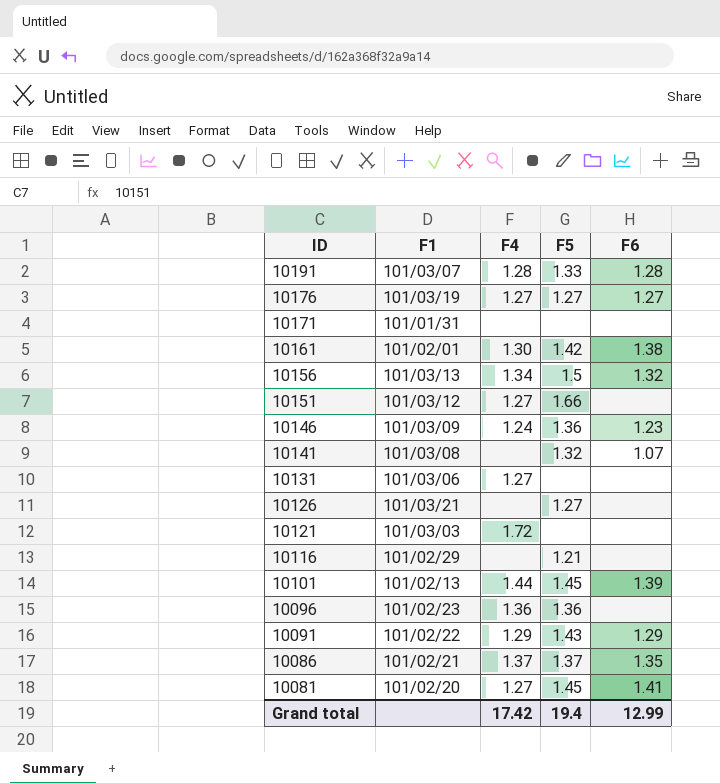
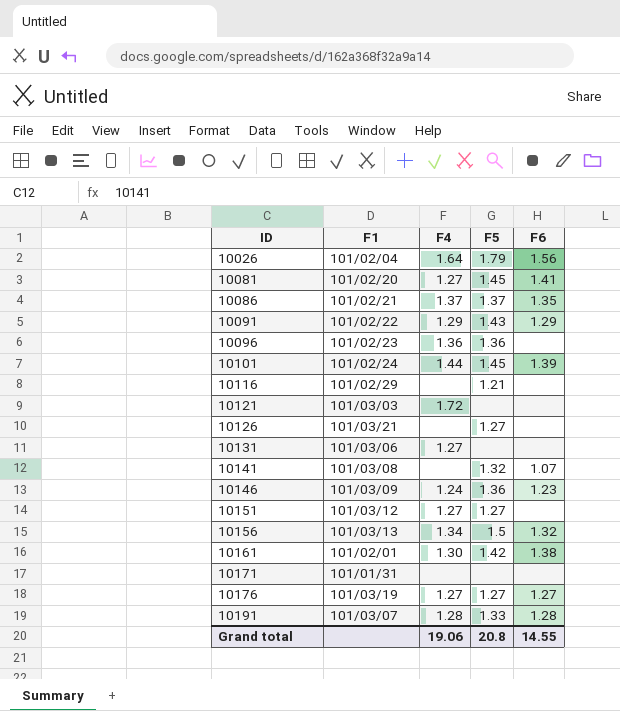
row order: ID descending -> ID ascending
row 10026: none -> 101/02/04 | 1.64 | 1.79 | 1.56
10101 | F1: 101/02/13 -> 101/02/24
10151 | F5: 1.66 -> 1.27
Grand total | F4: 17.42 -> 19.06
Grand total | F5: 19.4 -> 20.8
Grand total | F6: 12.99 -> 14.55

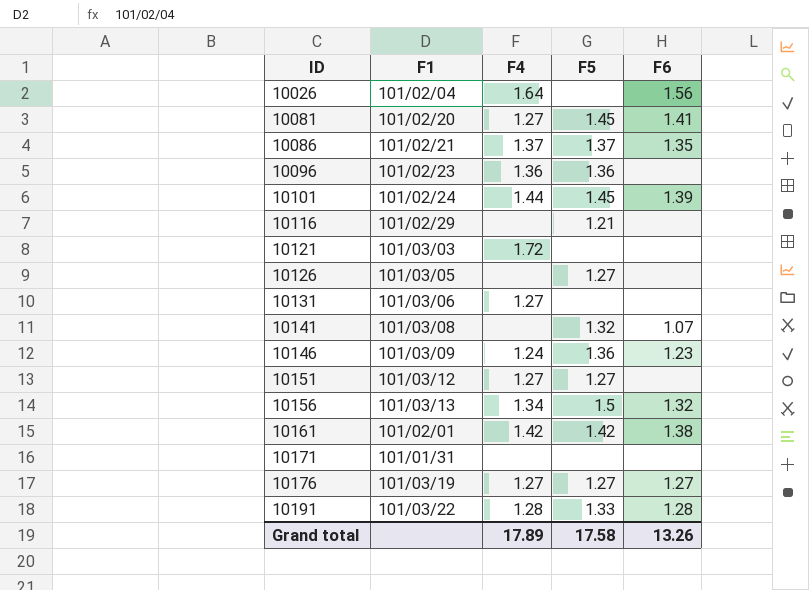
row 10091: 101/02/22 | 1.29 | 1.43 | 1.29 -> none
10026 | F5: 1.79 -> none
10126 | F1: 101/03/21 -> 101/03/05
10161 | F4: 1.30 -> 1.42
10191 | F1: 101/03/07 -> 101/03/22
Grand total | F4: 19.06 -> 17.89
Grand total | F5: 20.8 -> 17.58
Grand total | F6: 14.55 -> 13.26

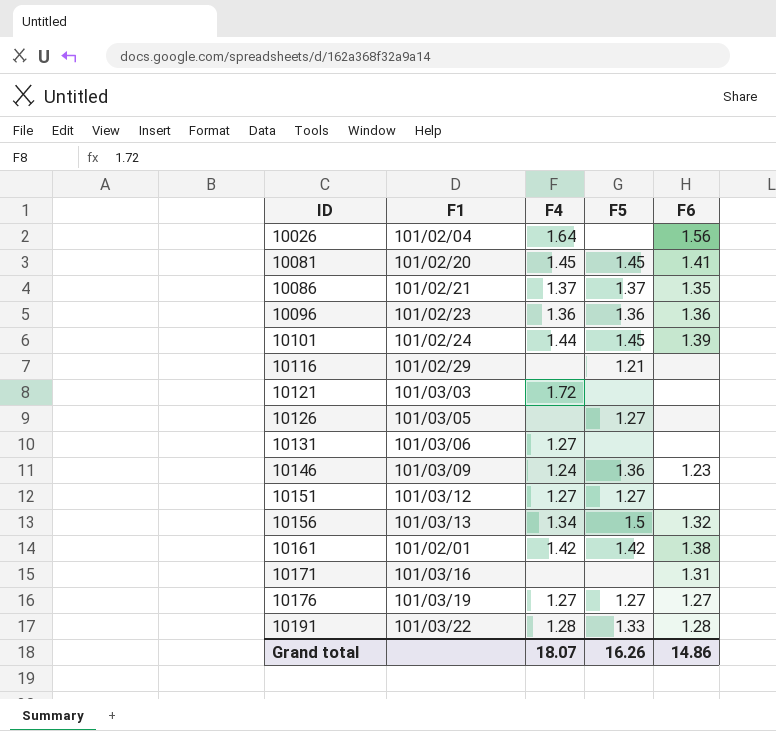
row 10141: 101/03/08 | none | 1.32 | 1.07 -> none
10081 | F4: 1.27 -> 1.45
10096 | F6: none -> 1.36
10171 | F1: 101/01/31 -> 101/03/16
10171 | F6: none -> 1.31
Grand total | F4: 17.89 -> 18.07
Grand total | F5: 17.58 -> 16.26
Grand total | F6: 13.26 -> 14.86

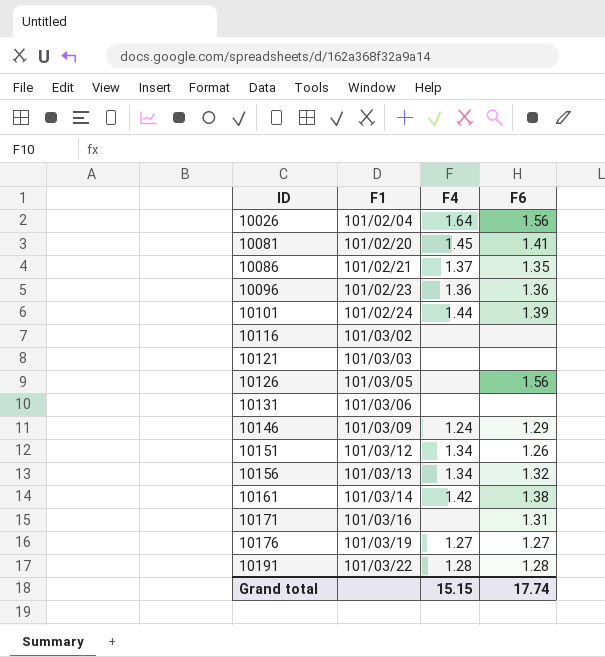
column F5 | position: 4 -> none
10116 | F1: 101/02/29 -> 101/03/02
10121 | F4: 1.72 -> none
10126 | F6: none -> 1.56
10131 | F4: 1.27 -> none
10146 | F6: 1.23 -> 1.29
10151 | F4: 1.27 -> 1.34
10151 | F6: none -> 1.26
10161 | F1: 101/02/01 -> 101/03/14
Grand total | F4: 18.07 -> 15.15
Grand total | F6: 14.86 -> 17.74

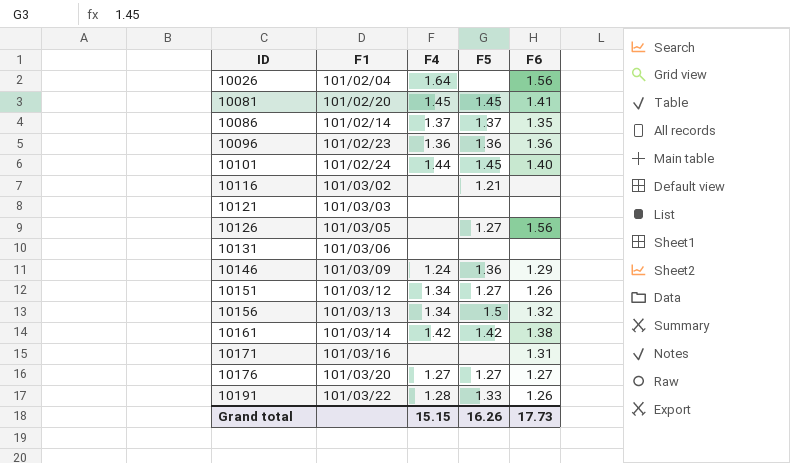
column F5 | position: none -> 4
10086 | F1: 101/02/21 -> 101/02/14
10101 | F6: 1.39 -> 1.40
10176 | F1: 101/03/19 -> 101/03/20
10191 | F6: 1.28 -> 1.26
Grand total | F6: 17.74 -> 17.73

